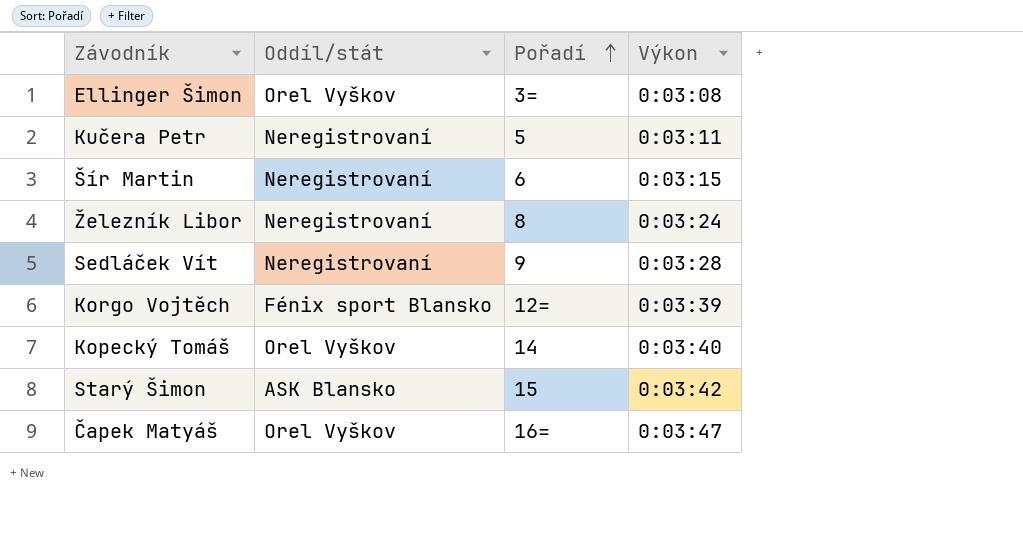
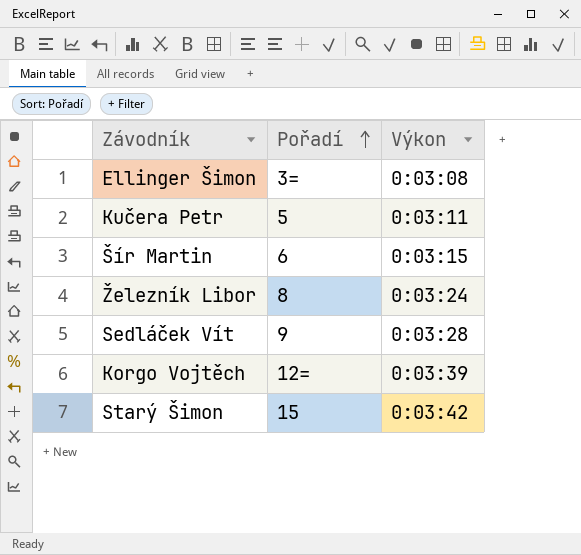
column Oddíl/stát | position: 2 -> none
row Kopecký Tomáš: Orel Vyškov | 14 | 0:03:40 -> none
row Čapek Matyáš: Orel Vyškov | 16= | 0:03:47 -> none

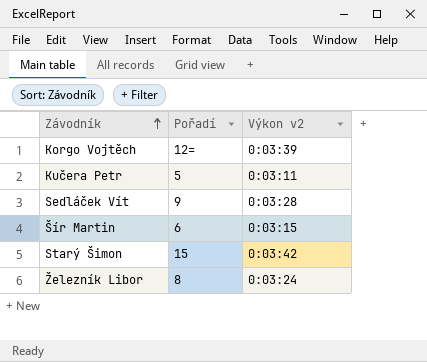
row order: Pořadí ascending -> Závodník ascending
column name: Výkon -> Výkon v2
row Ellinger Šimon: 3= | 0:03:08 -> none

